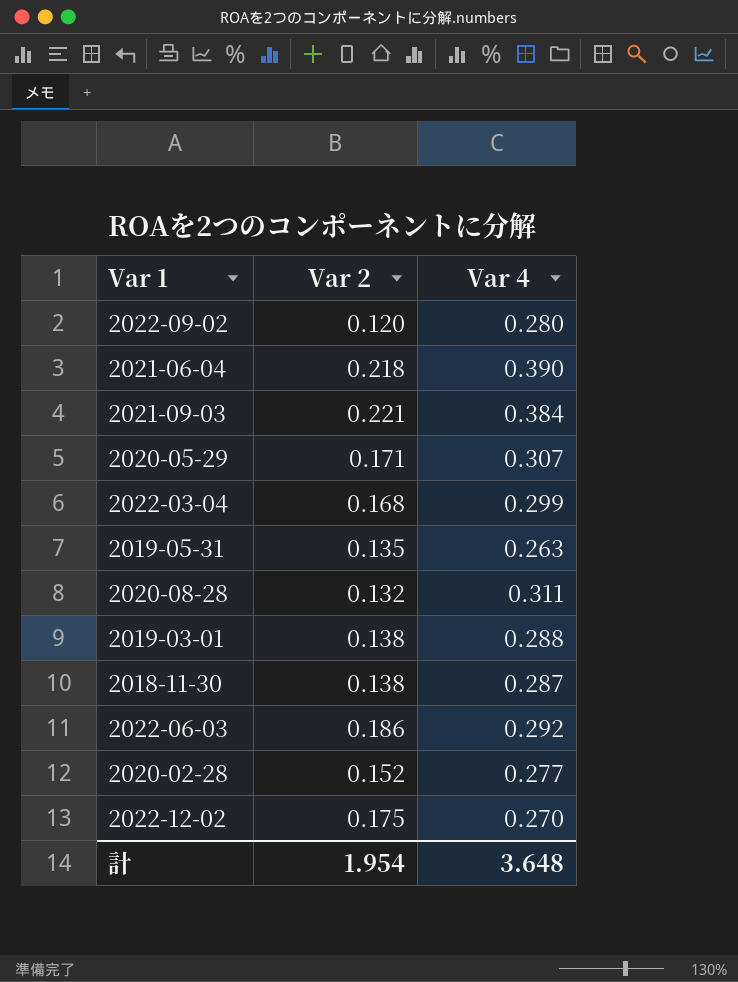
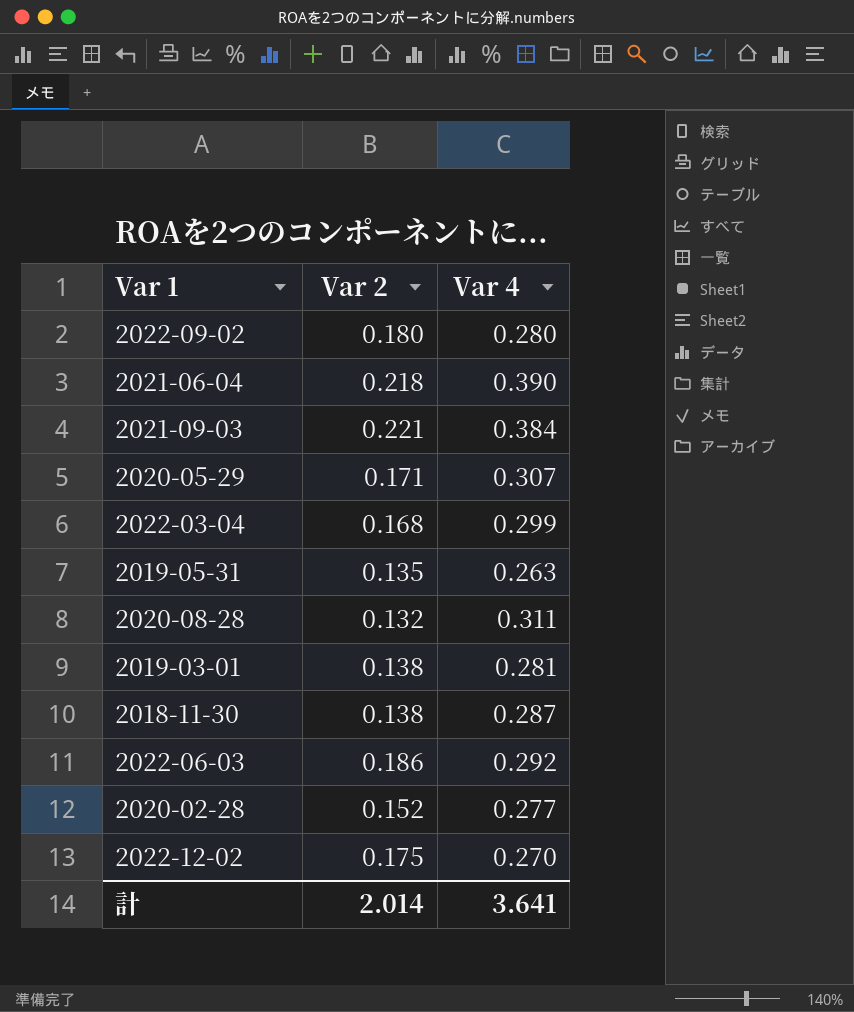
2022-09-02 | Var 2: 0.120 -> 0.180
2019-03-01 | Var 4: 0.288 -> 0.281
計 | Var 2: 1.954 -> 2.014
計 | Var 4: 3.648 -> 3.641

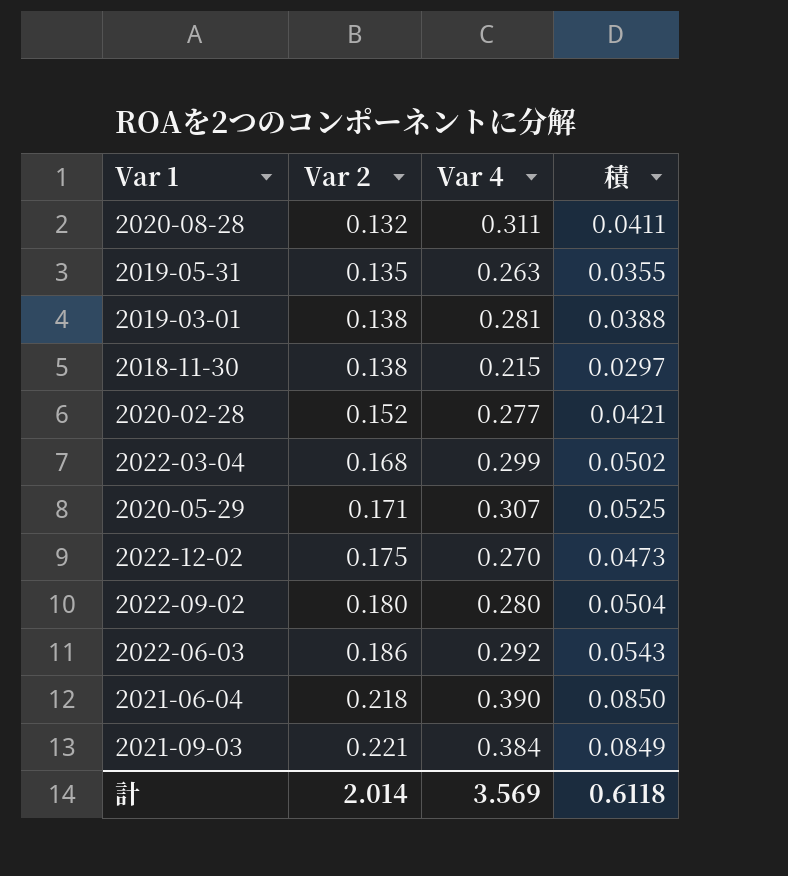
row order: none -> Var 2 ascending
column 積 | formula: none -> [Var 2] * [Var 4]
2018-11-30 | Var 4: 0.287 -> 0.215
計 | Var 4: 3.641 -> 3.569

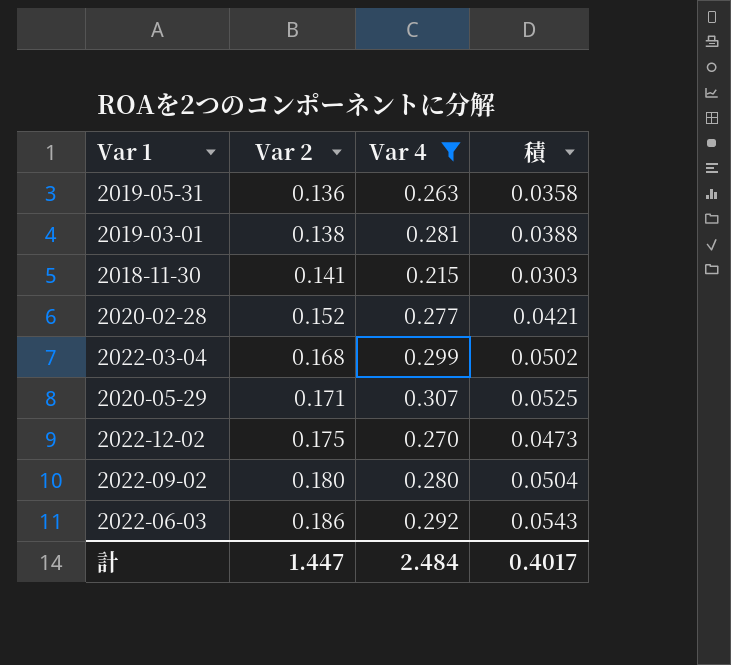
filter: none -> Var 4 <= 0.307
2019-05-31 | Var 2: 0.135 -> 0.136
2019-05-31 | 積: 0.0355 -> 0.0358
2018-11-30 | Var 2: 0.138 -> 0.141
2018-11-30 | 積: 0.0297 -> 0.0303
計 | Var 2: 2.014 -> 1.447
計 | Var 4: 3.569 -> 2.484
計 | 積: 0.6118 -> 0.4017

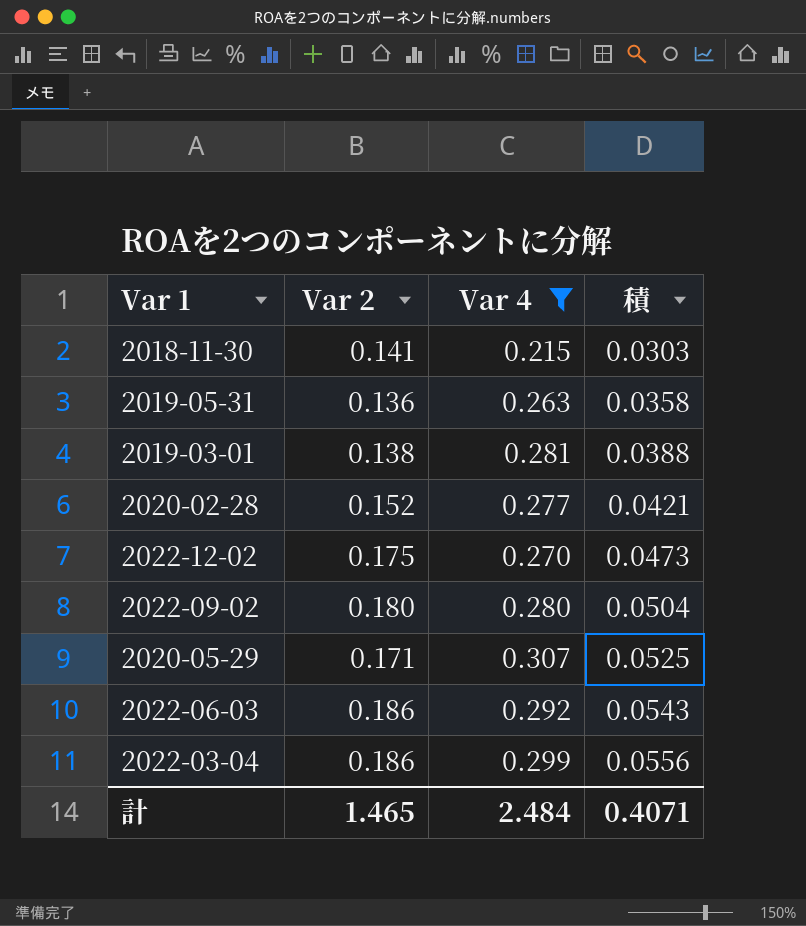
row order: Var 2 ascending -> 積 ascending
2022-03-04 | Var 2: 0.168 -> 0.186
2022-03-04 | 積: 0.0502 -> 0.0556
計 | Var 2: 1.447 -> 1.465
計 | 積: 0.4017 -> 0.4071

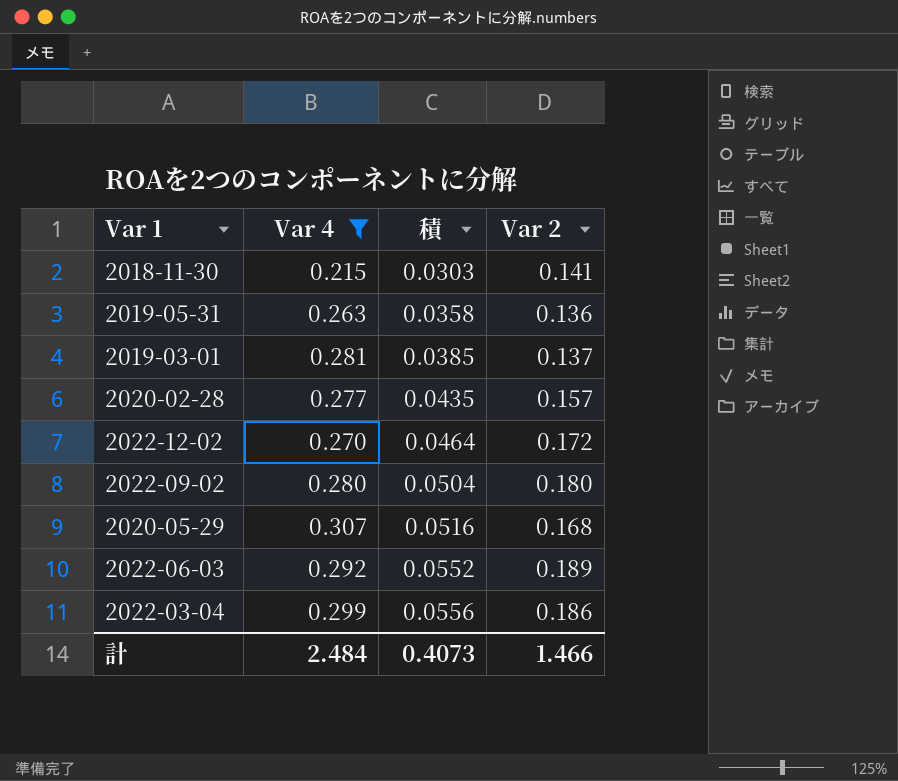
column Var 2 | position: 2 -> 4
2019-03-01 | 積: 0.0388 -> 0.0385
2019-03-01 | Var 2: 0.138 -> 0.137
2020-02-28 | 積: 0.0421 -> 0.0435
2020-02-28 | Var 2: 0.152 -> 0.157
2022-12-02 | 積: 0.0473 -> 0.0464
2022-12-02 | Var 2: 0.175 -> 0.172
2020-05-29 | 積: 0.0525 -> 0.0516
2020-05-29 | Var 2: 0.171 -> 0.168
2022-06-03 | 積: 0.0543 -> 0.0552
2022-06-03 | Var 2: 0.186 -> 0.189
計 | 積: 0.4071 -> 0.4073
計 | Var 2: 1.465 -> 1.466

